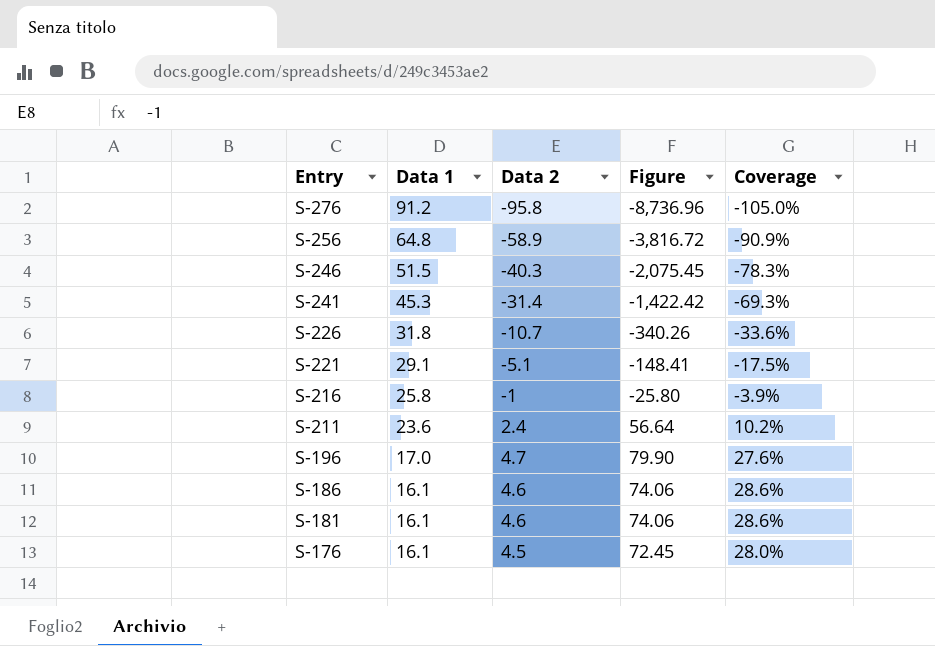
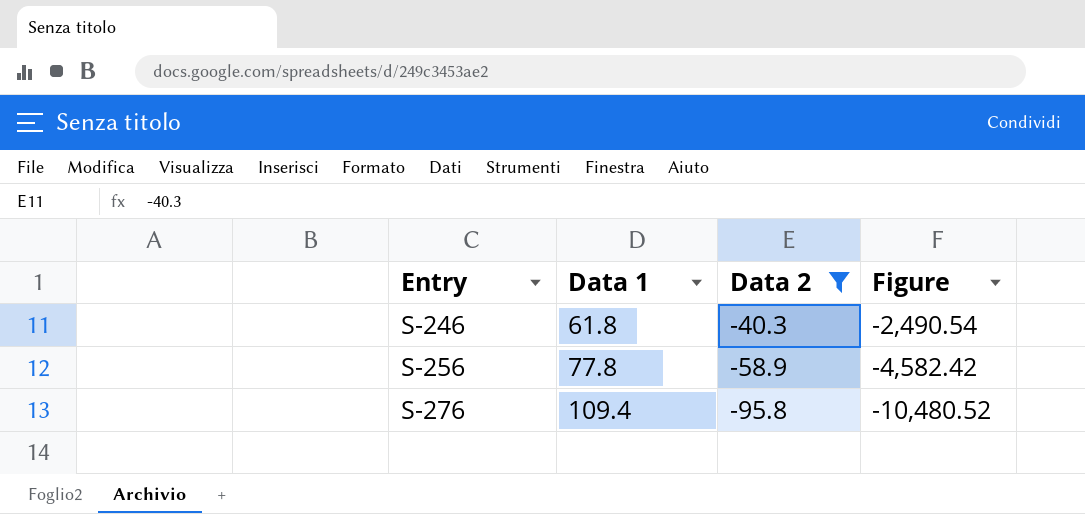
filter: none -> Data 2 <= -40.3
row order: Entry descending -> Entry ascending
column Coverage | formula: [Data 2] / [Data 1] -> none
S-246 | Data 1: 51.5 -> 61.8
S-246 | Figure: -2,075.45 -> -2,490.54
S-256 | Data 1: 64.8 -> 77.8
S-256 | Figure: -3,816.72 -> -4,582.42
S-276 | Data 1: 91.2 -> 109.4
S-276 | Figure: -8,736.96 -> -10,480.52

